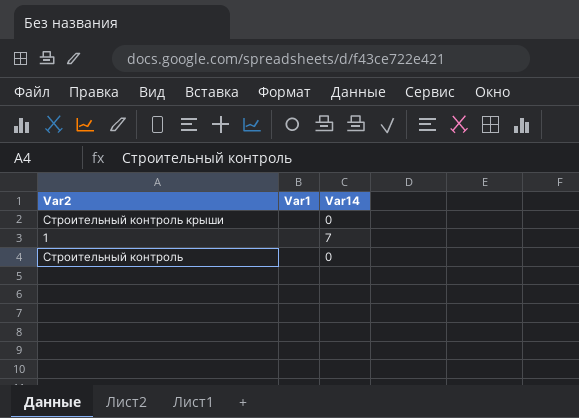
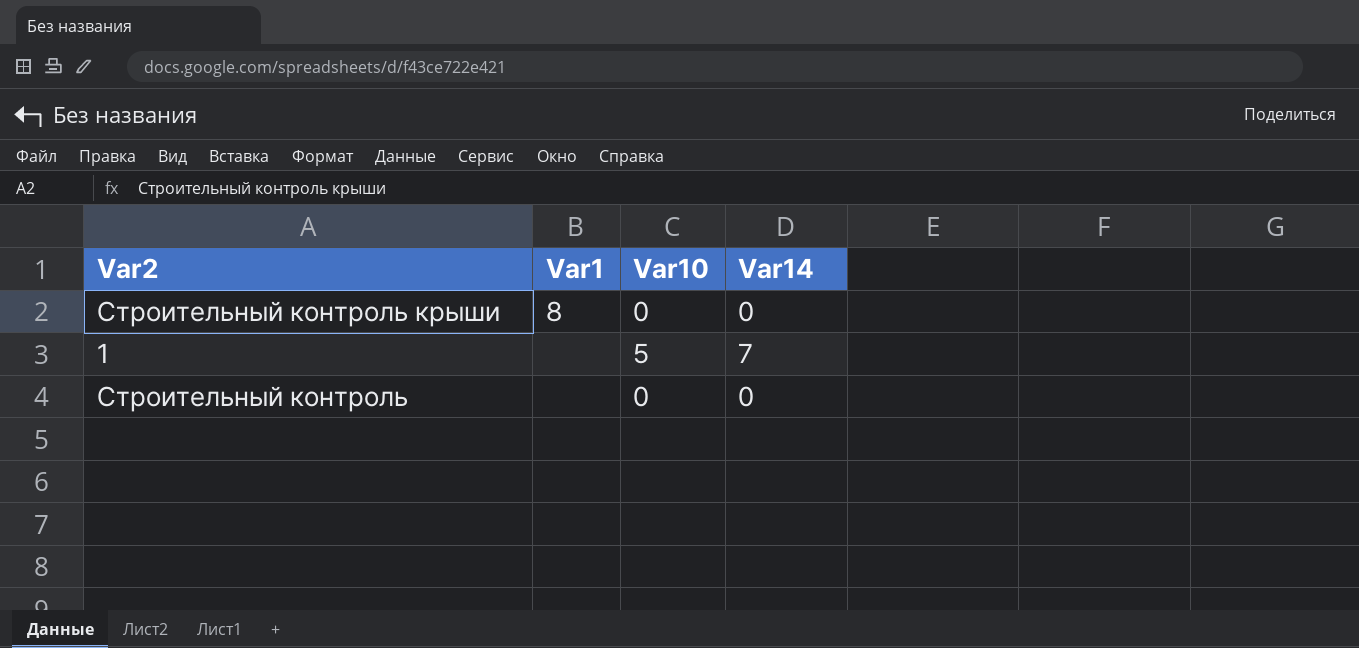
column Var10 | position: none -> 3
Строительный контроль крыши | Var1: none -> 8

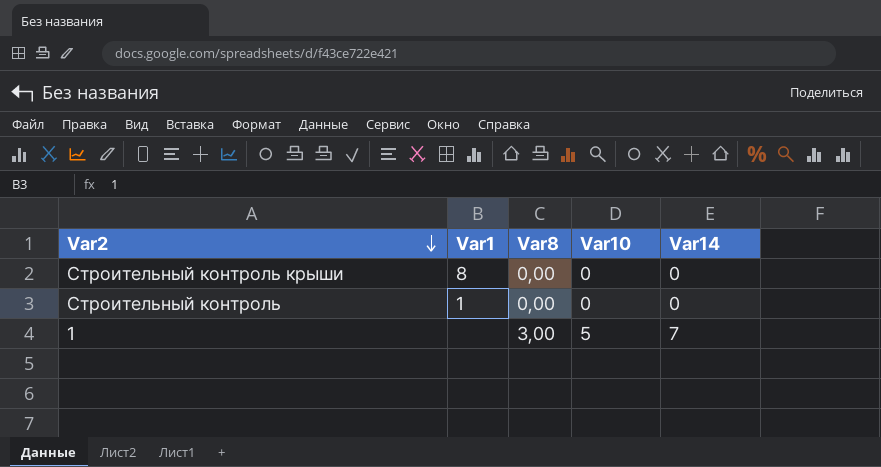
row order: none -> Var2 descending
column Var8 | position: none -> 3
Строительный контроль | Var1: none -> 1

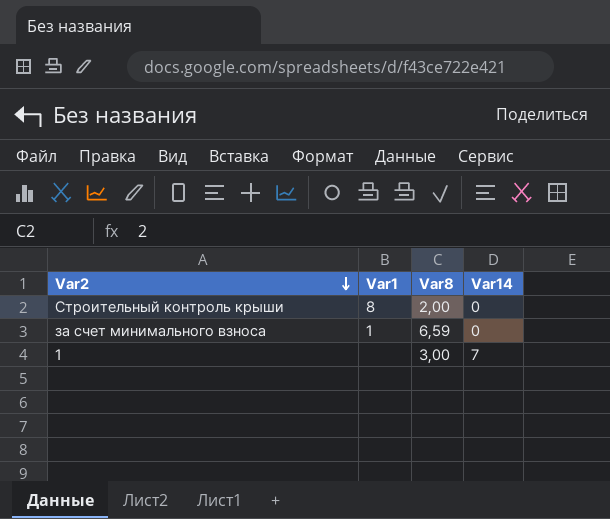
column Var10 | position: 4 -> none
row Строительный контроль: 1 | 0,00 | 0 | 0 -> none
Строительный контроль крыши | Var8: 0,00 -> 2,00
row за счет минимального взноса: none -> 1 | 6,59 | 0

